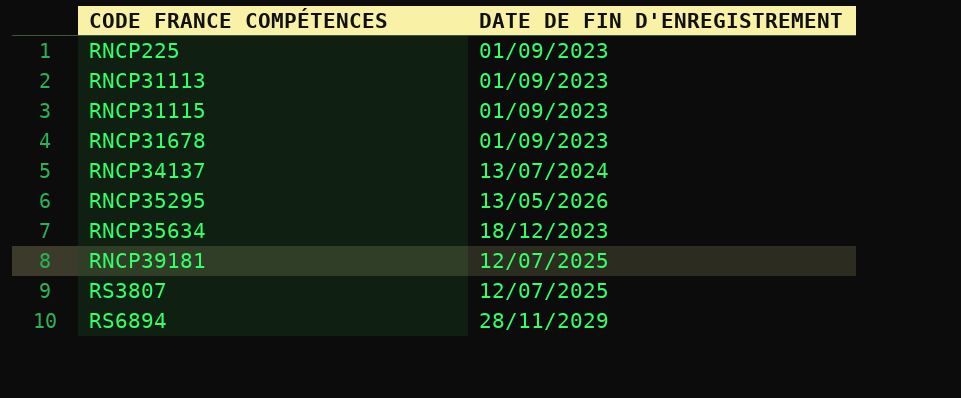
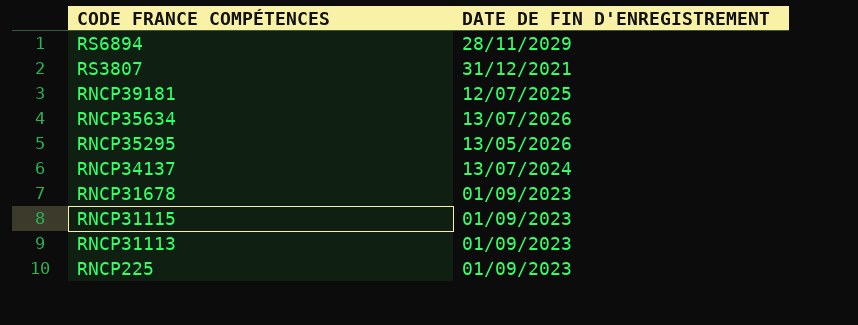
row order: CODE FRANCE COMPÉTENCES ascending -> CODE FRANCE COMPÉTENCES descending
RS3807 | DATE DE FIN D'ENREGISTREMENT: 12/07/2025 -> 31/12/2021
RNCP35634 | DATE DE FIN D'ENREGISTREMENT: 18/12/2023 -> 13/07/2026

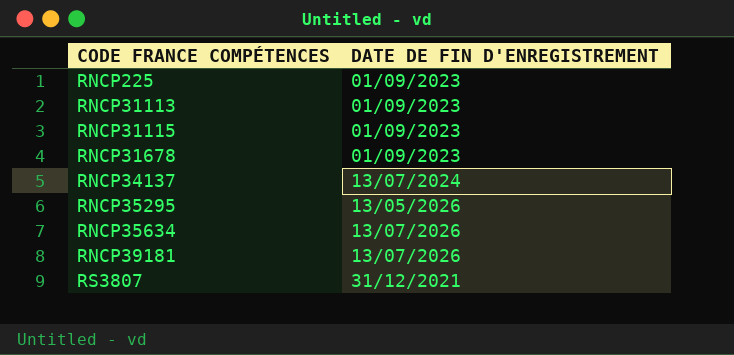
row order: CODE FRANCE COMPÉTENCES descending -> CODE FRANCE COMPÉTENCES ascending
row RS6894: 28/11/2029 -> none
RNCP39181 | DATE DE FIN D'ENREGISTREMENT: 12/07/2025 -> 13/07/2026

